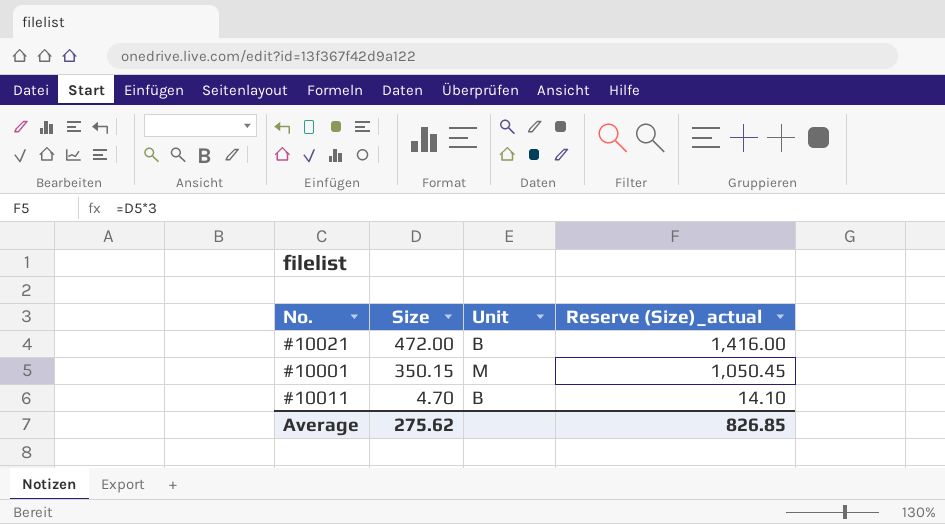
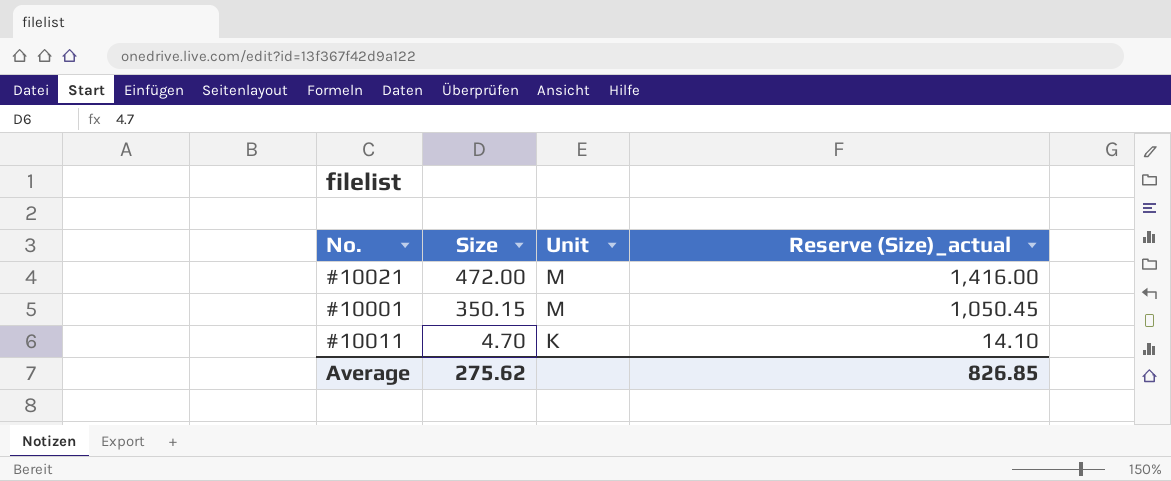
#10021 | Unit: B -> M
#10011 | Unit: B -> K

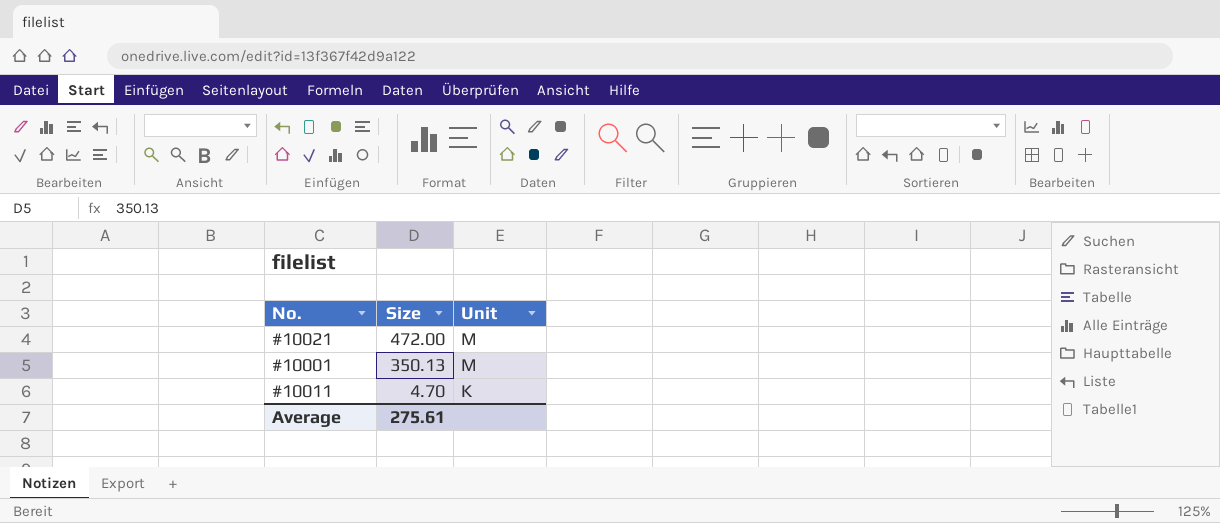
column Reserve (Size)_actual | formula: [Size] * 3 -> none
#10001 | Size: 350.15 -> 350.13
Average | Size: 275.62 -> 275.61

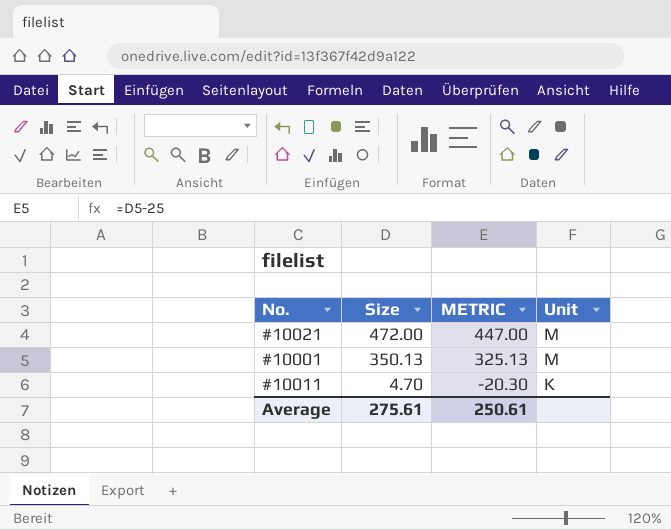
column METRIC | formula: none -> [Size] - 25

